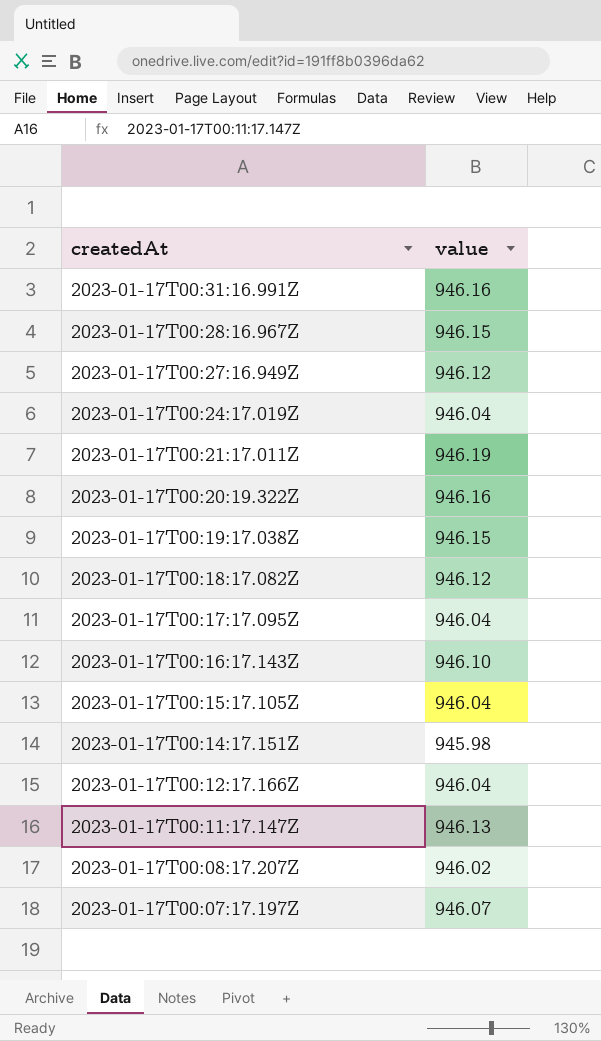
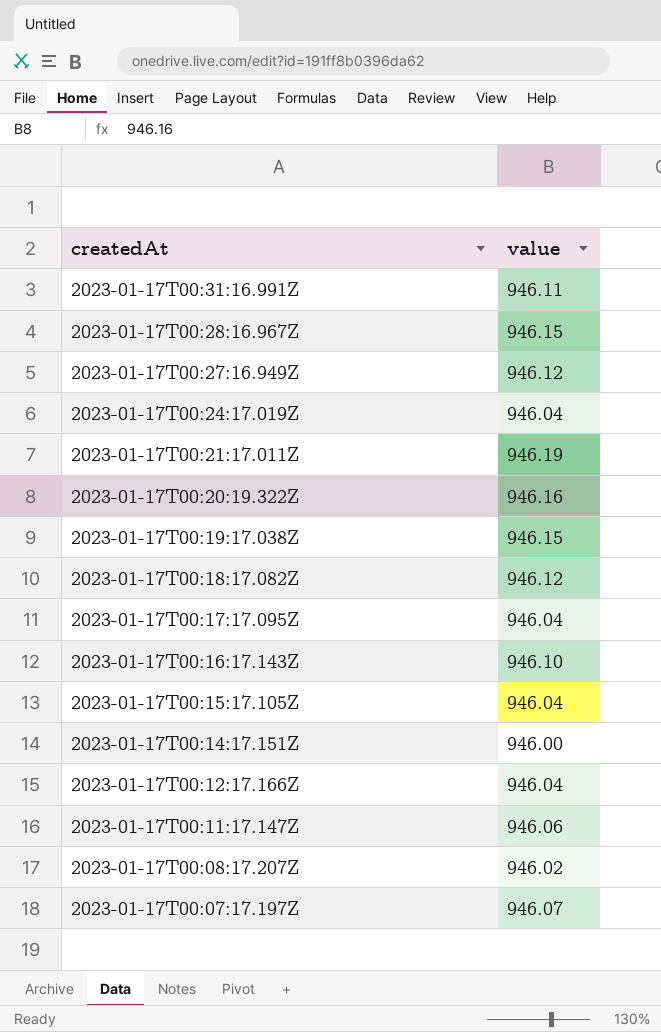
2023-01-17T00:31:16.991Z | value: 946.16 -> 946.11
2023-01-17T00:14:17.151Z | value: 945.98 -> 946.00
2023-01-17T00:11:17.147Z | value: 946.13 -> 946.06

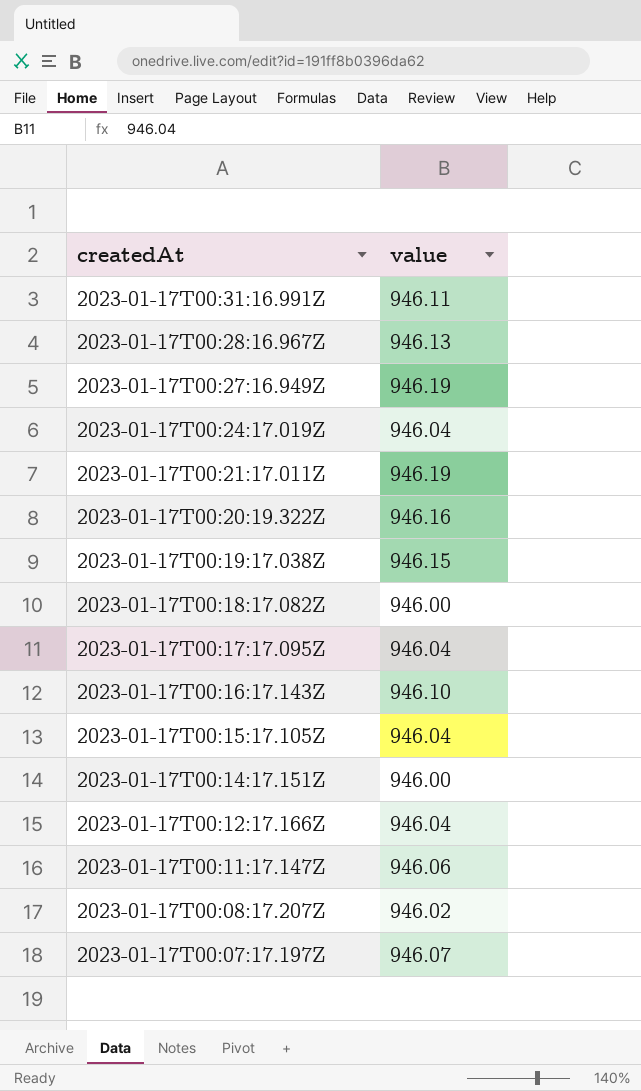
2023-01-17T00:28:16.967Z | value: 946.15 -> 946.13
2023-01-17T00:27:16.949Z | value: 946.12 -> 946.19
2023-01-17T00:18:17.082Z | value: 946.12 -> 946.00

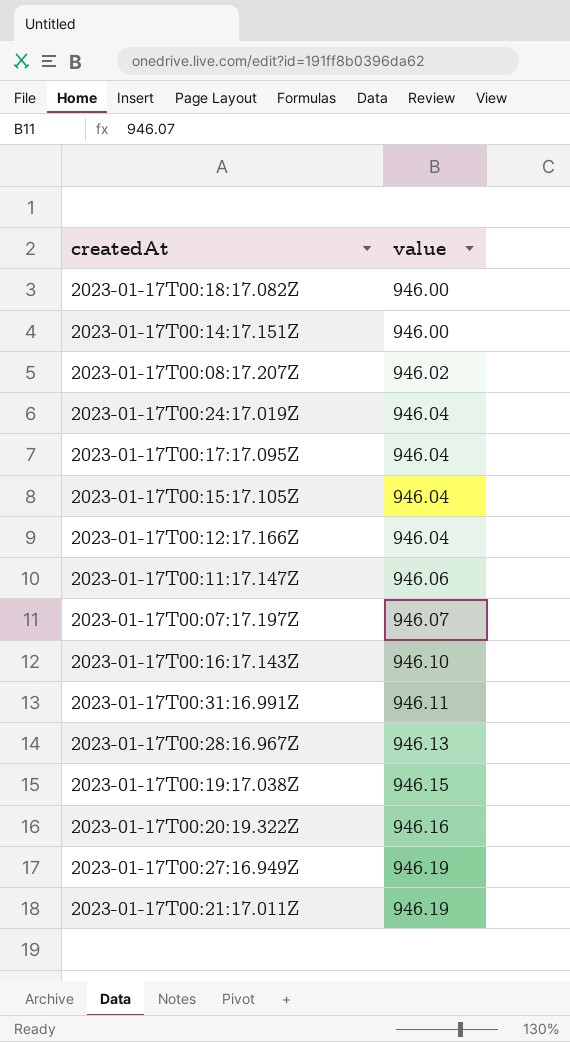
row order: createdAt descending -> value ascending

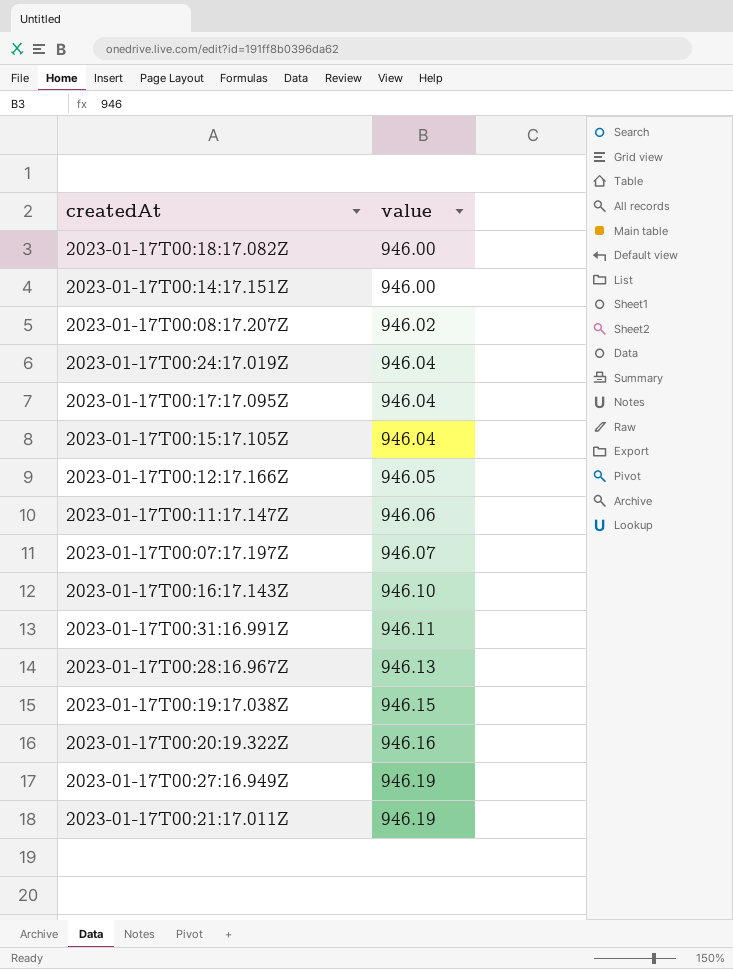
2023-01-17T00:12:17.166Z | value: 946.04 -> 946.05

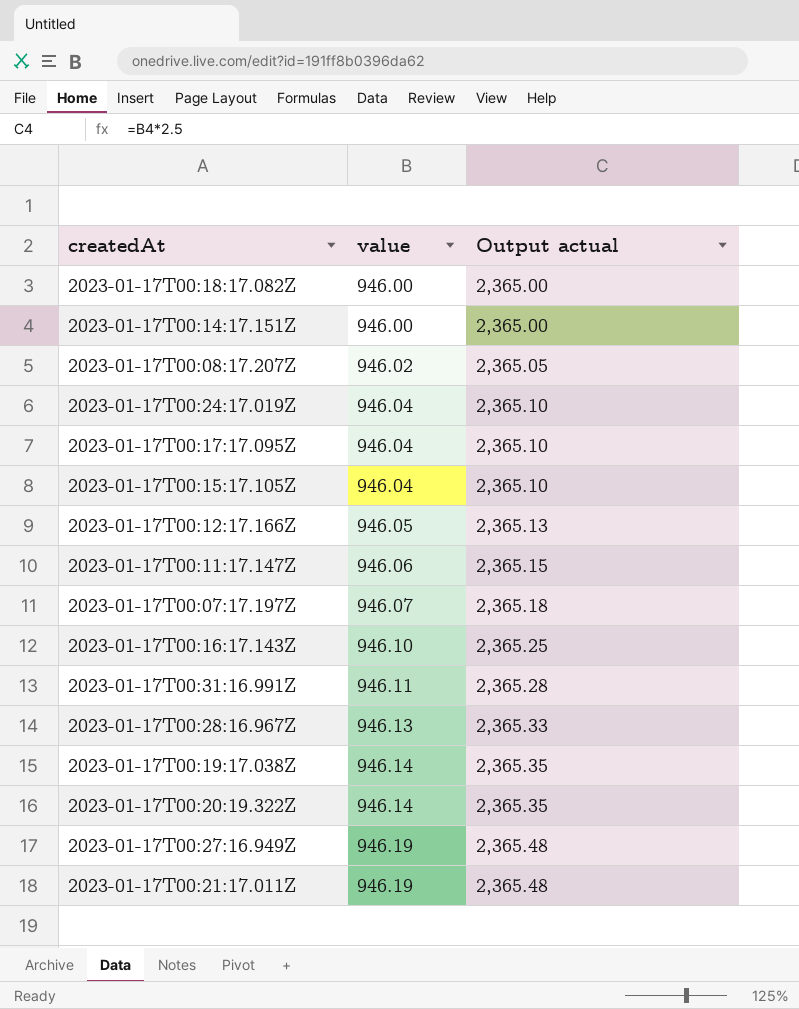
column Output actual | formula: none -> [value] * 2.5
2023-01-17T00:19:17.038Z | value: 946.15 -> 946.14
2023-01-17T00:20:19.322Z | value: 946.16 -> 946.14

